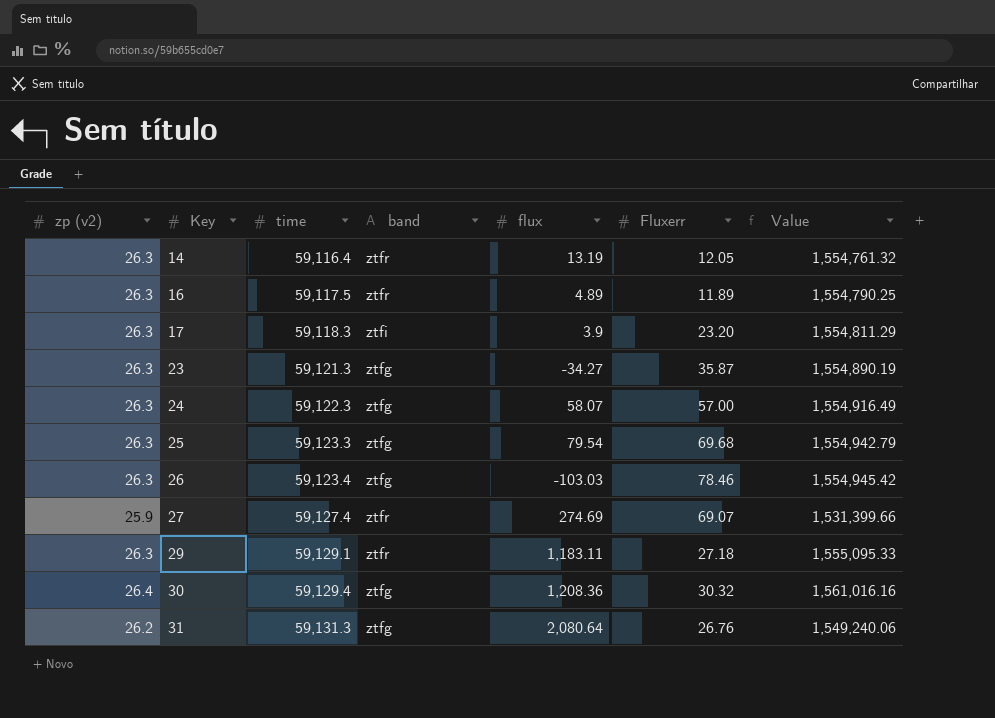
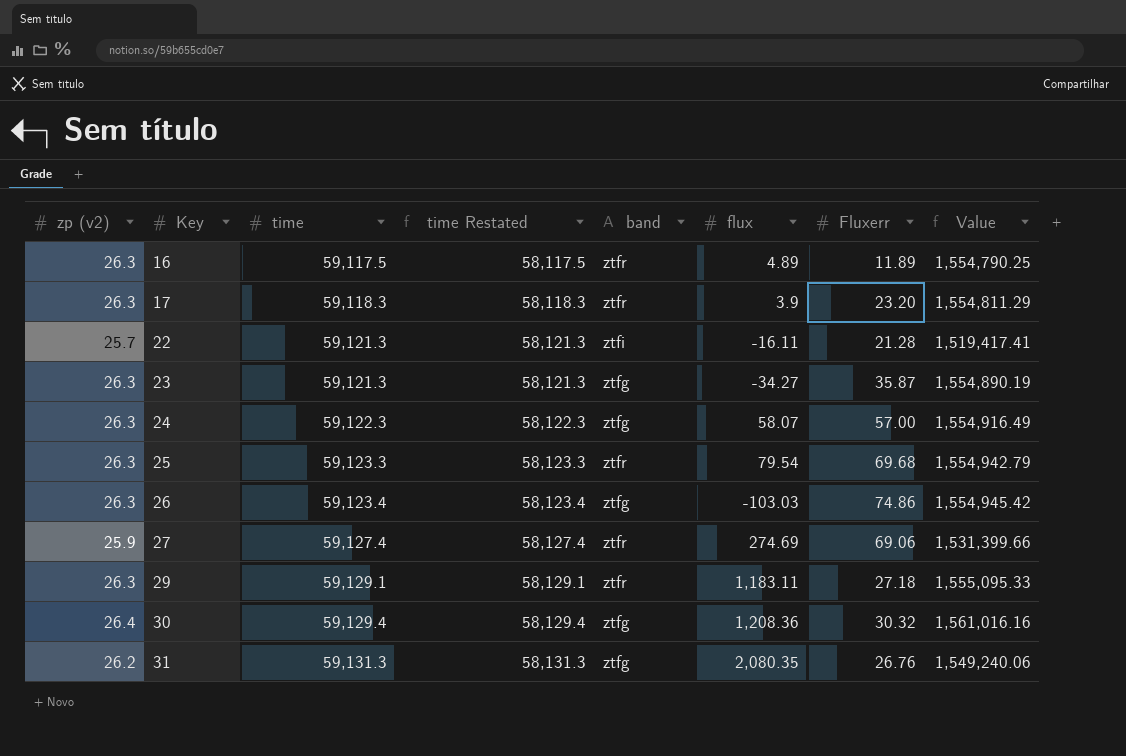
column time Restated | formula: none -> [time] - 1000
row 14: 26.3 | 59,116.4 | ztfr | 13.19 | 12.05 | 1,554,761.32 -> none
17 | band: ztfi -> ztfr
row 22: none -> 25.7 | 59,121.3 | 58,121.3 | ztfi | -16.11 | 21.28 | 1,519,417.41
25 | band: ztfg -> ztfr
26 | Fluxerr: 78.46 -> 74.86
27 | Fluxerr: 69.07 -> 69.06
31 | flux: 2,080.64 -> 2,080.35

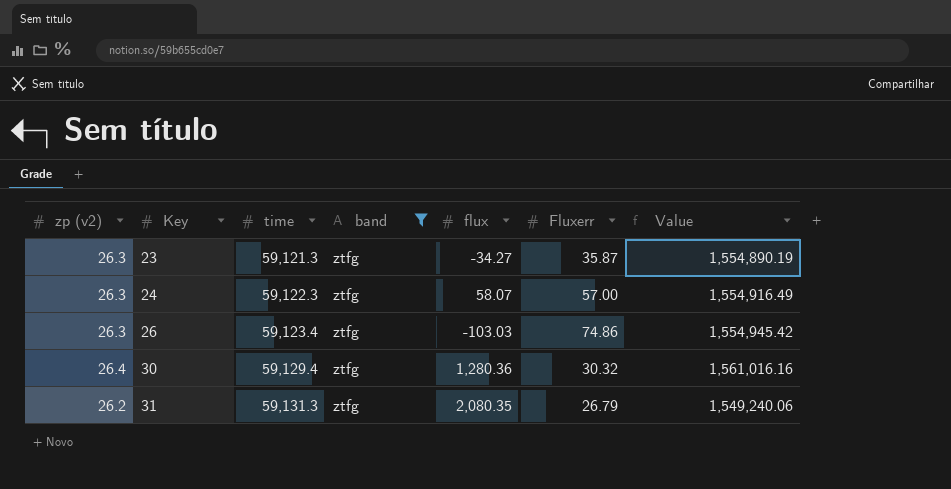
filter: none -> band = ztfg
column time Restated | formula: [time] - 1000 -> none
30 | flux: 1,208.36 -> 1,280.36
31 | Fluxerr: 26.76 -> 26.79

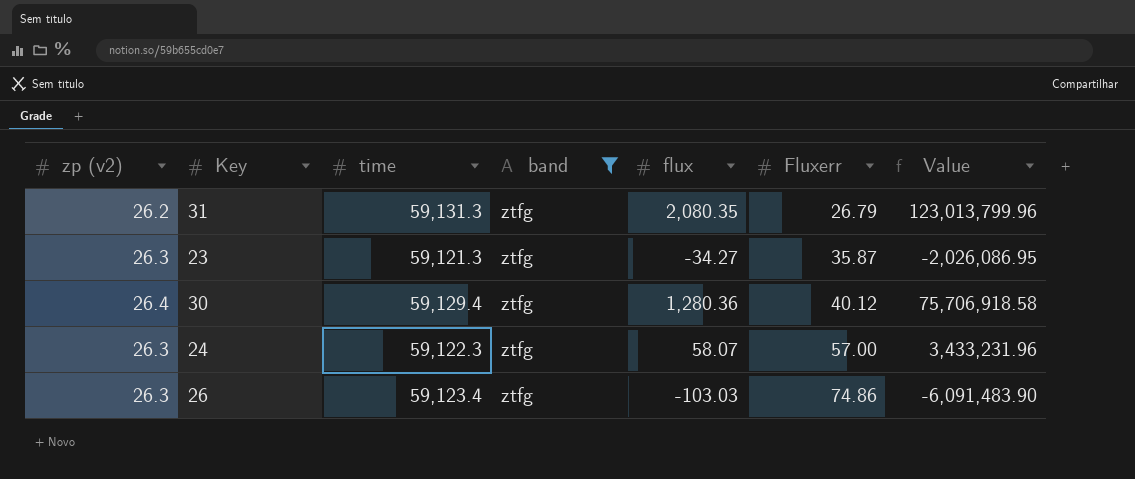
row order: Key ascending -> Fluxerr ascending
column Value | formula: [zp (v2)] * [time] -> [time] * [flux]
30 | Fluxerr: 30.32 -> 40.12

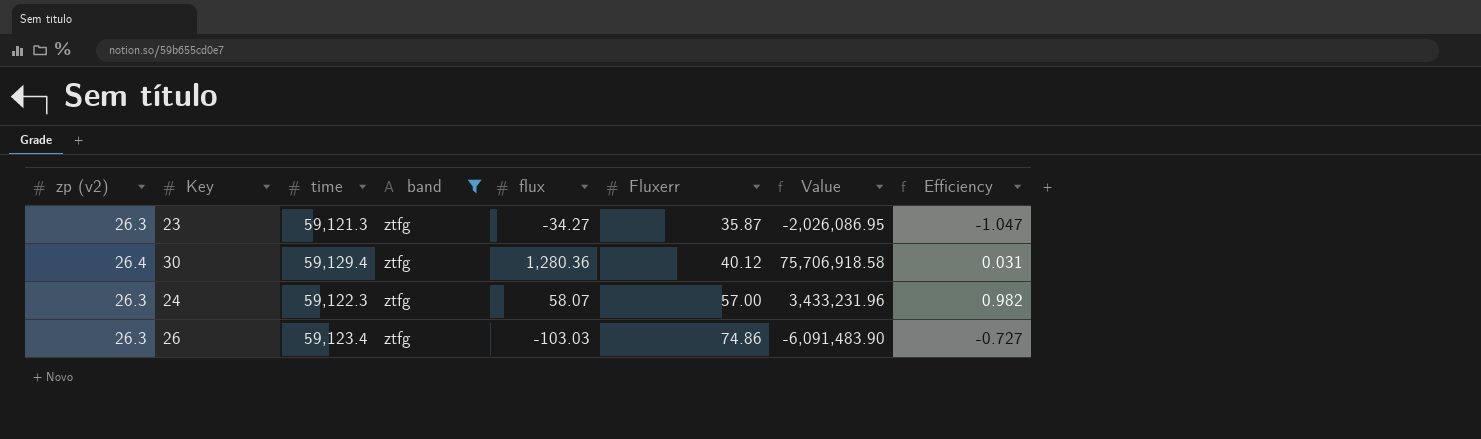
column Efficiency | formula: none -> [Fluxerr] / [flux]
row 31: 26.2 | 59,131.3 | ztfg | 2,080.35 | 26.79 | 123,013,799.96 -> none

